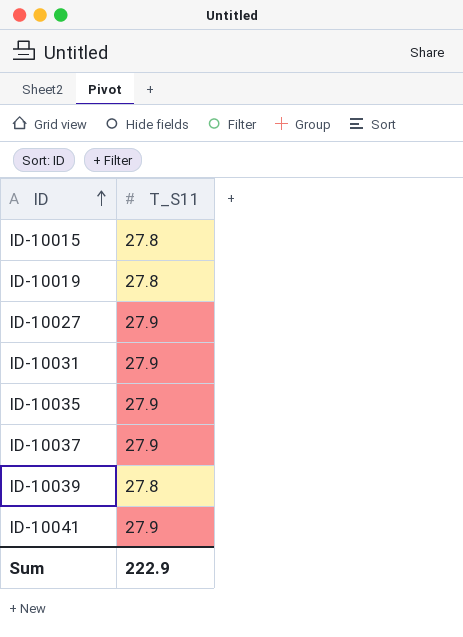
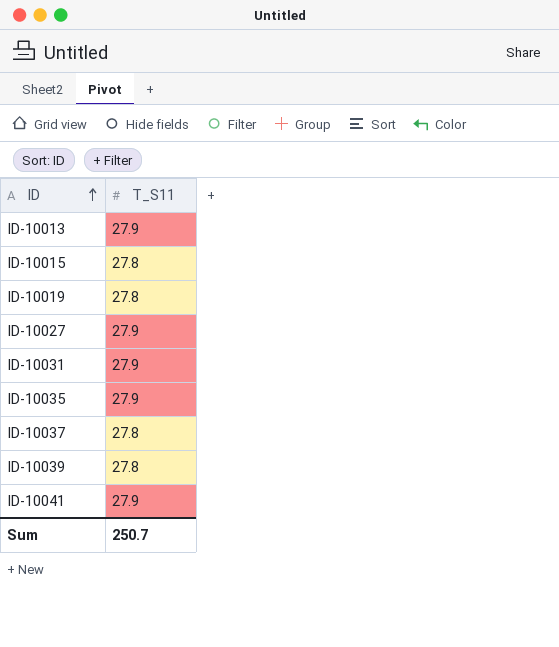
row ID-10013: none -> 27.9
ID-10037 | T_S11: 27.9 -> 27.8
Sum | T_S11: 222.9 -> 250.7

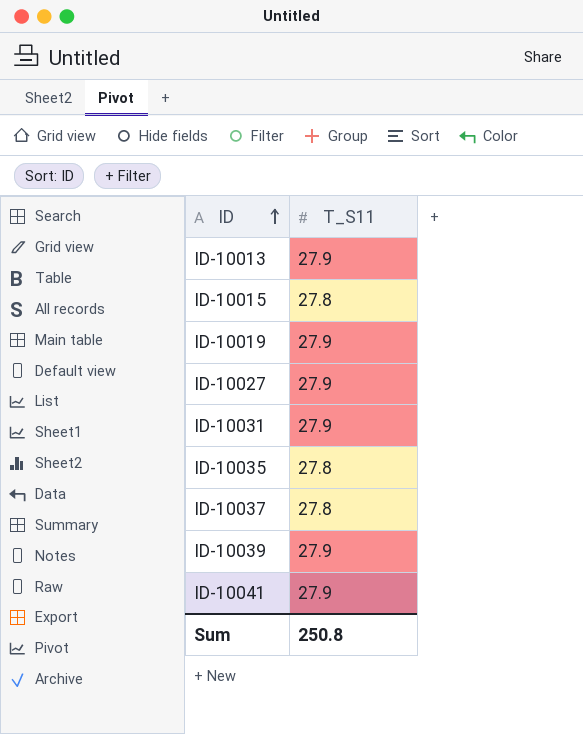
ID-10019 | T_S11: 27.8 -> 27.9
ID-10035 | T_S11: 27.9 -> 27.8
ID-10039 | T_S11: 27.8 -> 27.9
Sum | T_S11: 250.7 -> 250.8

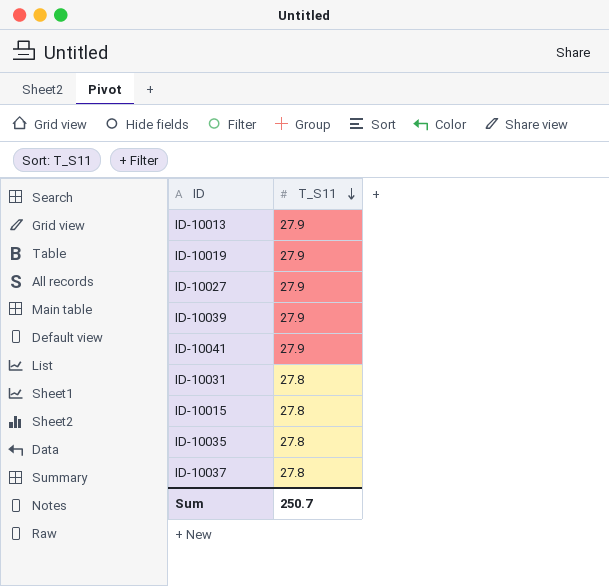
row order: ID ascending -> T_S11 descending
ID-10031 | T_S11: 27.9 -> 27.8
Sum | T_S11: 250.8 -> 250.7

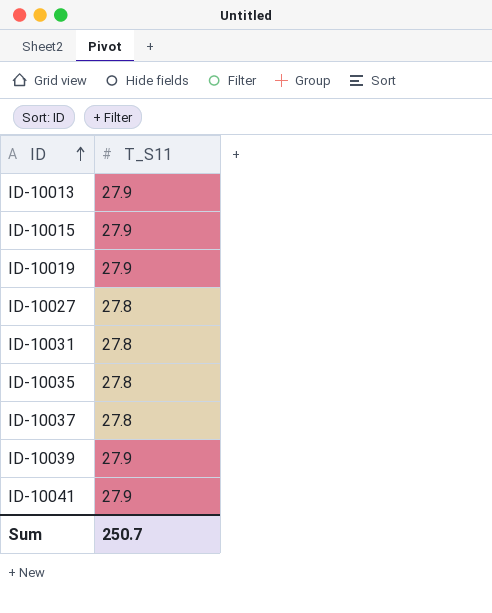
row order: T_S11 descending -> ID ascending
ID-10015 | T_S11: 27.8 -> 27.9
ID-10027 | T_S11: 27.9 -> 27.8

